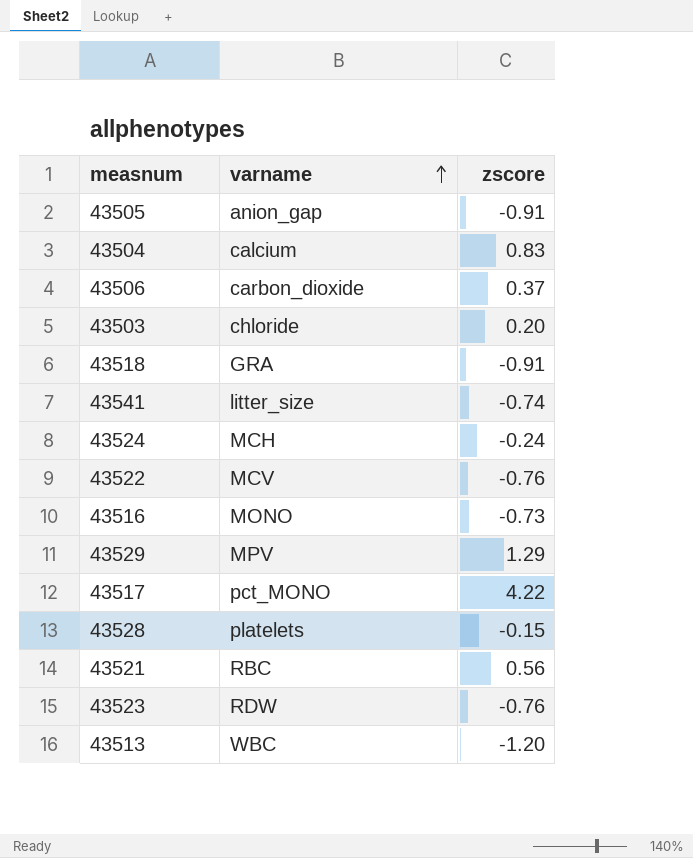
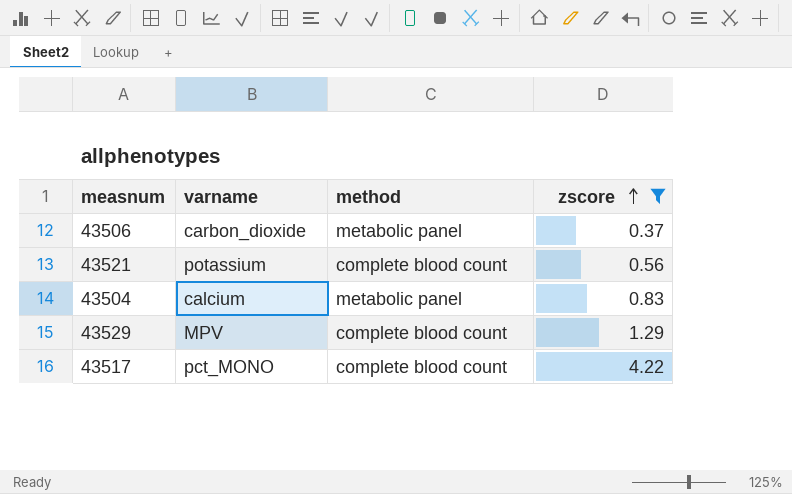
filter: none -> zscore >= 0.37
row order: varname ascending -> zscore ascending
column method | position: none -> 3
43521 | varname: RBC -> potassium

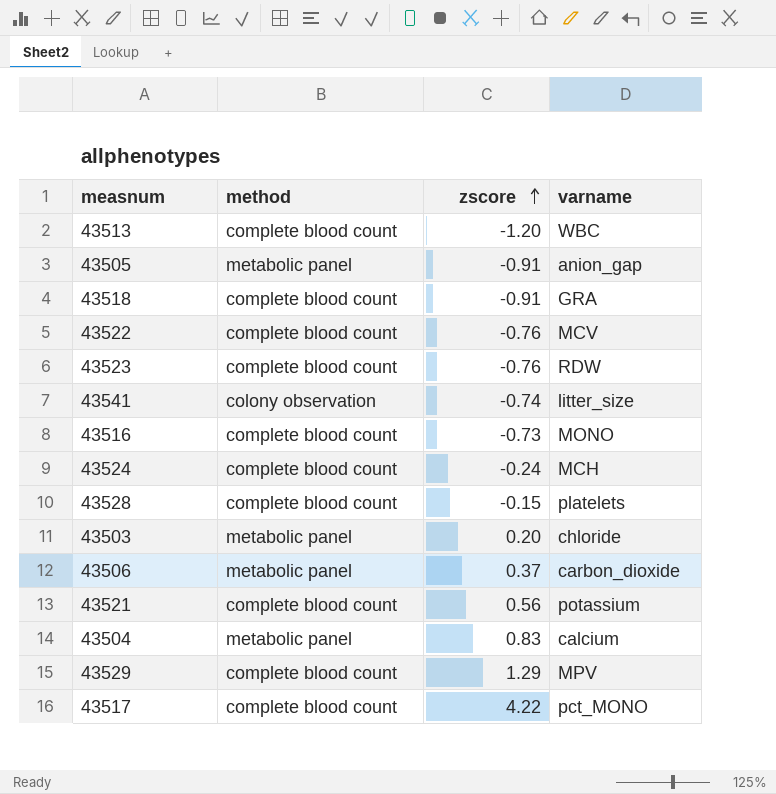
filter: zscore >= 0.37 -> none
column varname | position: 2 -> 4

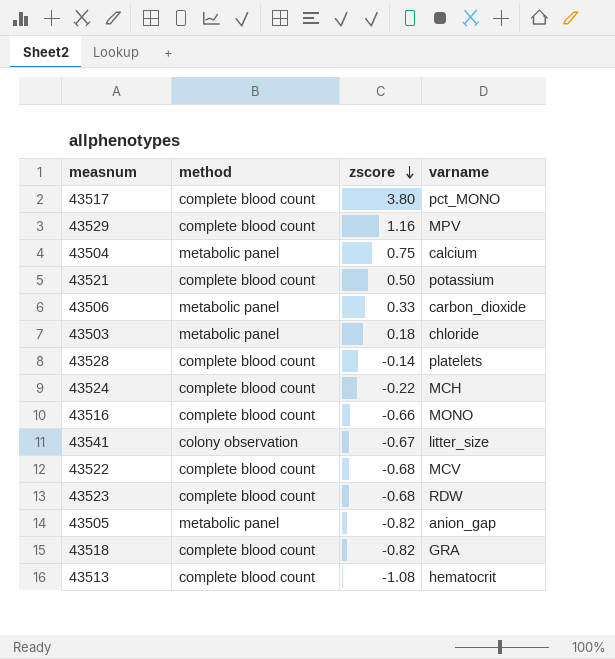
row order: zscore ascending -> zscore descending
43517 | zscore: 4.22 -> 3.80
43529 | zscore: 1.29 -> 1.16
43504 | zscore: 0.83 -> 0.75
43521 | zscore: 0.56 -> 0.50
43506 | zscore: 0.37 -> 0.33
43503 | zscore: 0.20 -> 0.18
43528 | zscore: -0.15 -> -0.14
43524 | zscore: -0.24 -> -0.22
43516 | zscore: -0.73 -> -0.66
43541 | zscore: -0.74 -> -0.67
43522 | zscore: -0.76 -> -0.68
43523 | zscore: -0.76 -> -0.68
43505 | zscore: -0.91 -> -0.82
43518 | zscore: -0.91 -> -0.82
43513 | zscore: -1.20 -> -1.08
43513 | varname: WBC -> hematocrit

